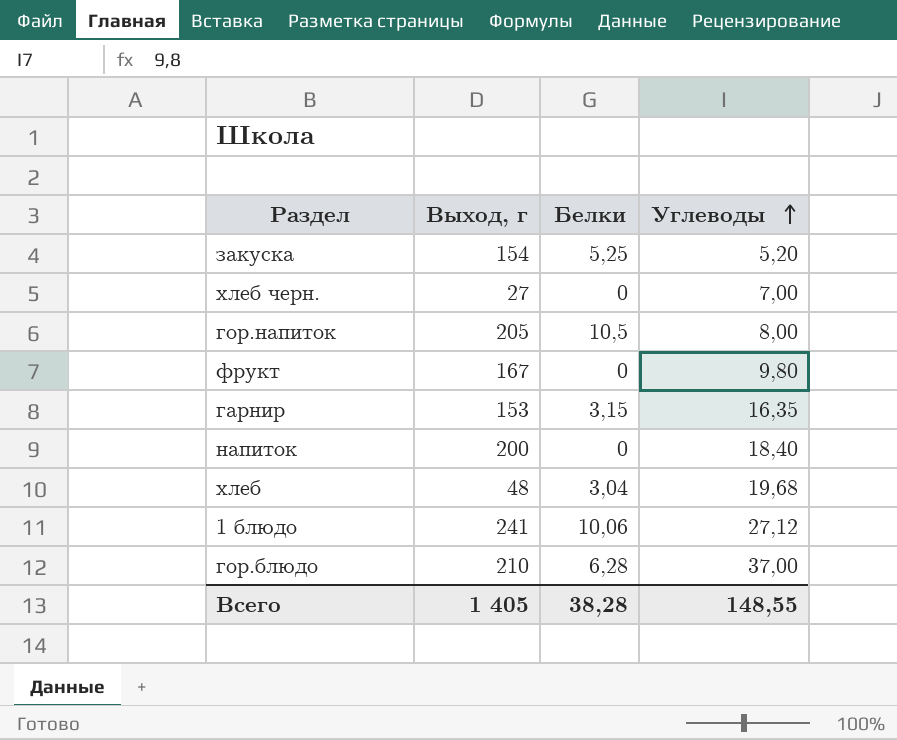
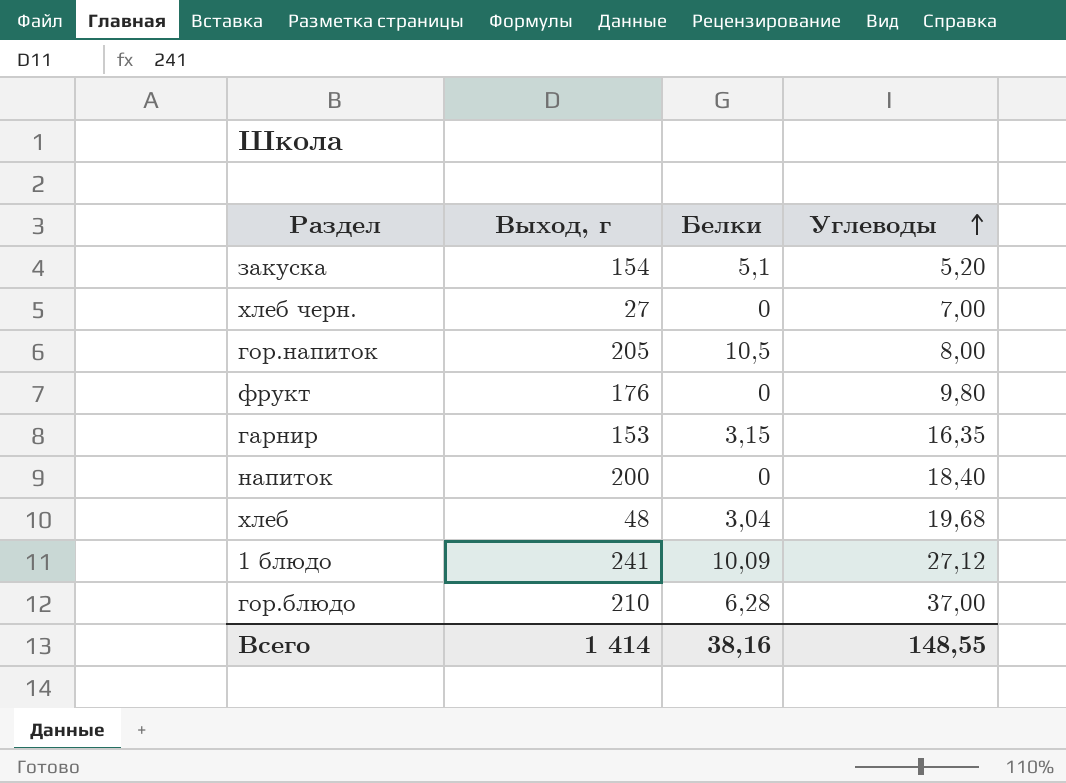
закуска | Белки: 5,25 -> 5,1
фрукт | Выход, г: 167 -> 176
1 блюдо | Белки: 10,06 -> 10,09
Всего | Выход, г: 1 405 -> 1 414
Всего | Белки: 38,28 -> 38,16

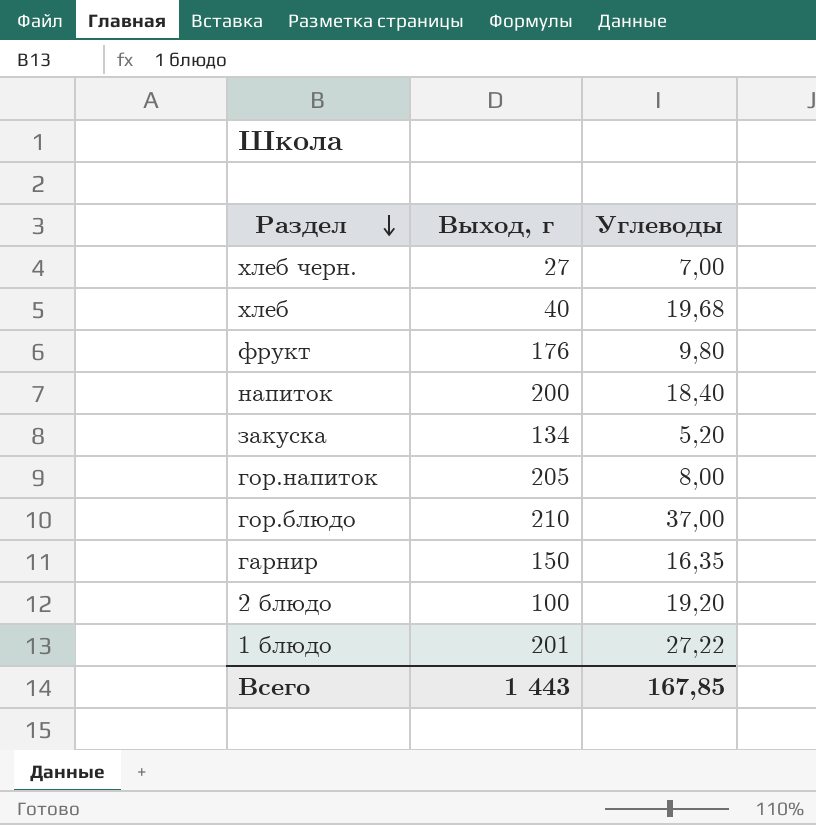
row order: Углеводы ascending -> Раздел descending
column Белки | position: 3 -> none
хлеб | Выход, г: 48 -> 40
закуска | Выход, г: 154 -> 134
гарнир | Выход, г: 153 -> 150
row 2 блюдо: none -> 100 | 19,20
1 блюдо | Выход, г: 241 -> 201
1 блюдо | Углеводы: 27,12 -> 27,22
Всего | Выход, г: 1 414 -> 1 443
Всего | Углеводы: 148,55 -> 167,85

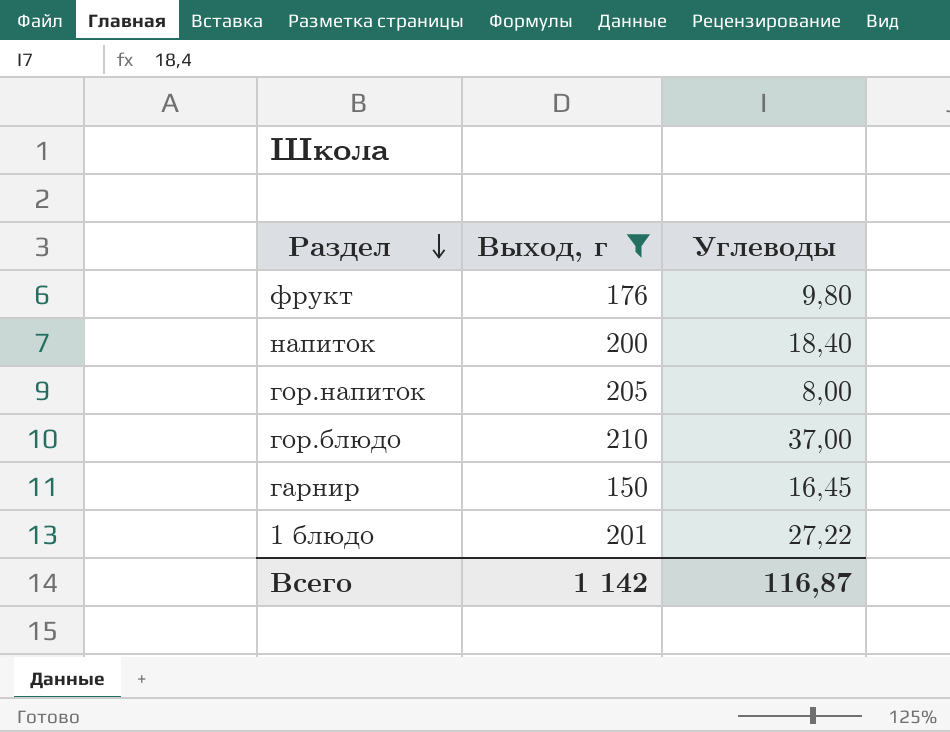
filter: none -> Выход, г >= 150
гарнир | Углеводы: 16,35 -> 16,45
Всего | Выход, г: 1 443 -> 1 142
Всего | Углеводы: 167,85 -> 116,87

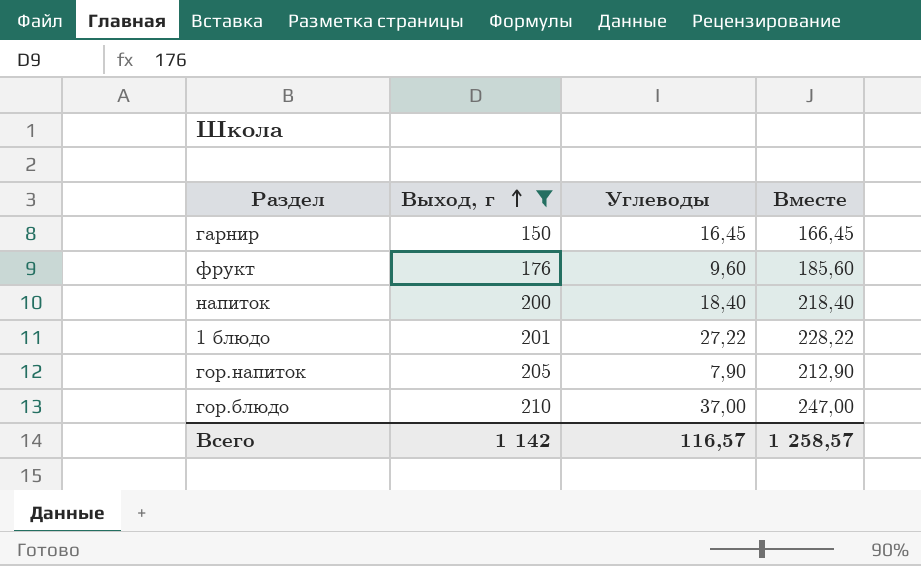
row order: Раздел descending -> Выход, г ascending
column Вместе | formula: none -> [Выход, г] + [Углеводы]
фрукт | Углеводы: 9,80 -> 9,60
гор.напиток | Углеводы: 8,00 -> 7,90
Всего | Углеводы: 116,87 -> 116,57

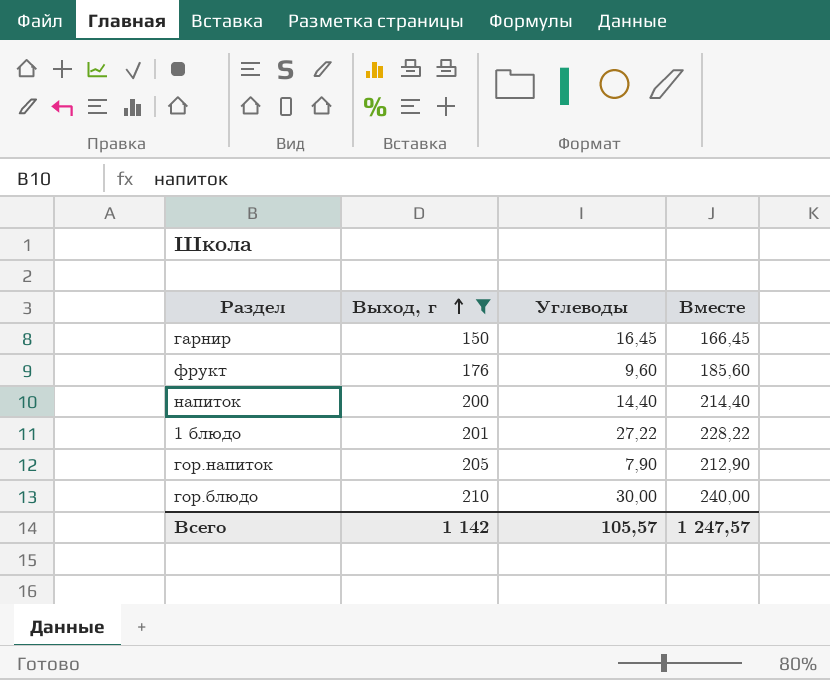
напиток | Углеводы: 18,40 -> 14,40
напиток | Вместе: 218,40 -> 214,40
гор.блюдо | Углеводы: 37,00 -> 30,00
гор.блюдо | Вместе: 247,00 -> 240,00
Всего | Углеводы: 116,57 -> 105,57
Всего | Вместе: 1 258,57 -> 1 247,57

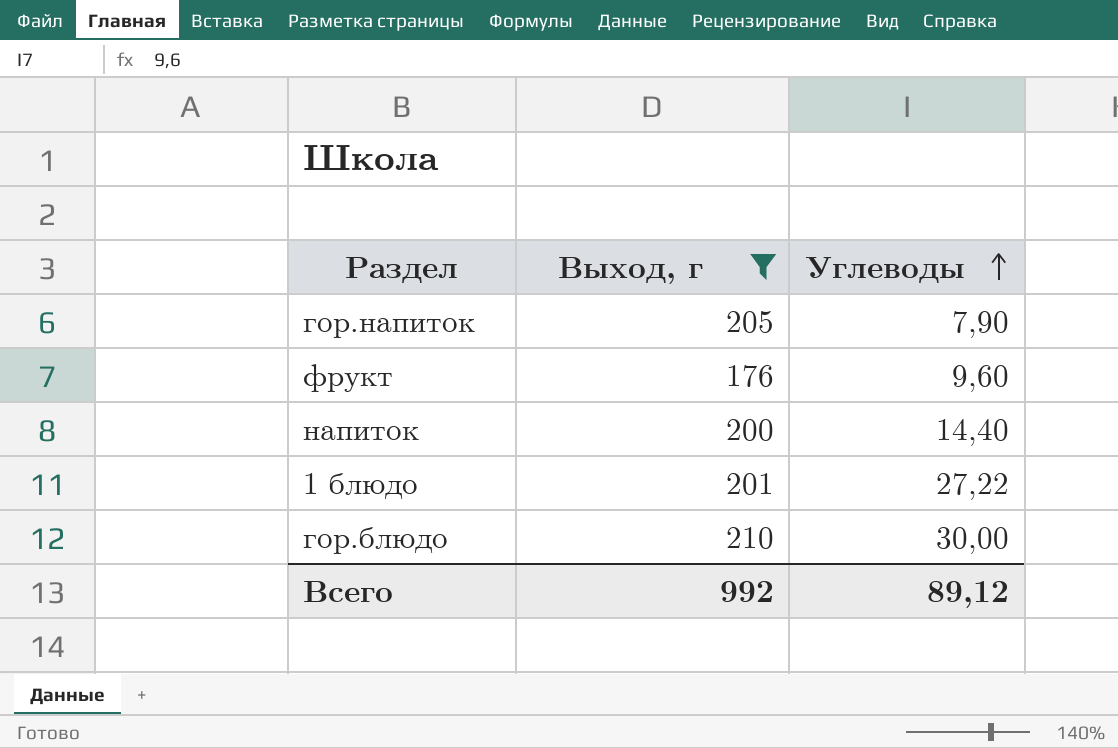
row order: Выход, г ascending -> Углеводы ascending
column Вместе | formula: [Выход, г] + [Углеводы] -> none
row гарнир: 150 | 16,45 | 166,45 -> none
Всего | Выход, г: 1 142 -> 992
Всего | Углеводы: 105,57 -> 89,12

